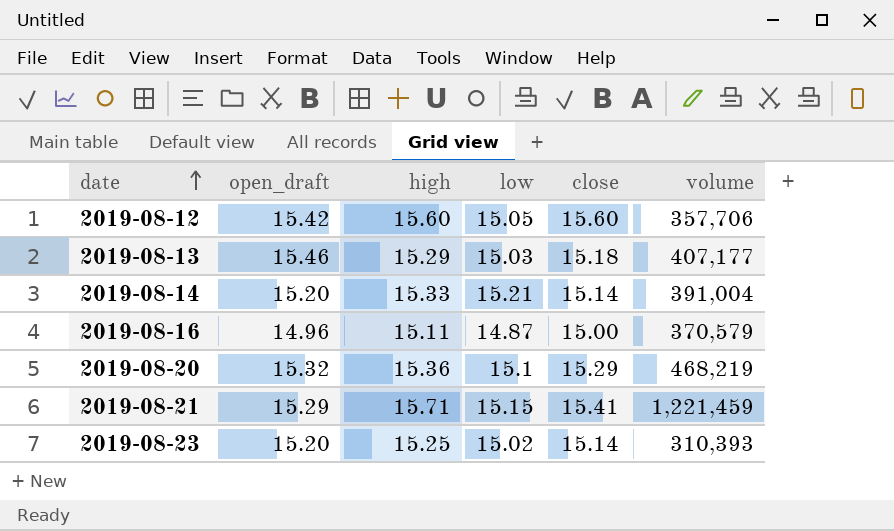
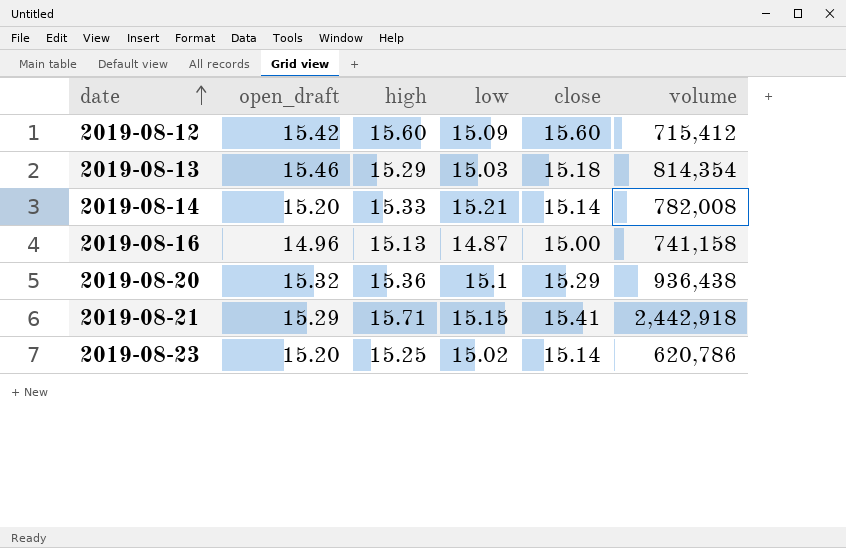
2019-08-12 | low: 15.05 -> 15.09
2019-08-12 | volume: 357,706 -> 715,412
2019-08-13 | volume: 407,177 -> 814,354
2019-08-14 | volume: 391,004 -> 782,008
2019-08-16 | high: 15.11 -> 15.13
2019-08-16 | volume: 370,579 -> 741,158
2019-08-20 | volume: 468,219 -> 936,438
2019-08-21 | volume: 1,221,459 -> 2,442,918
2019-08-23 | volume: 310,393 -> 620,786

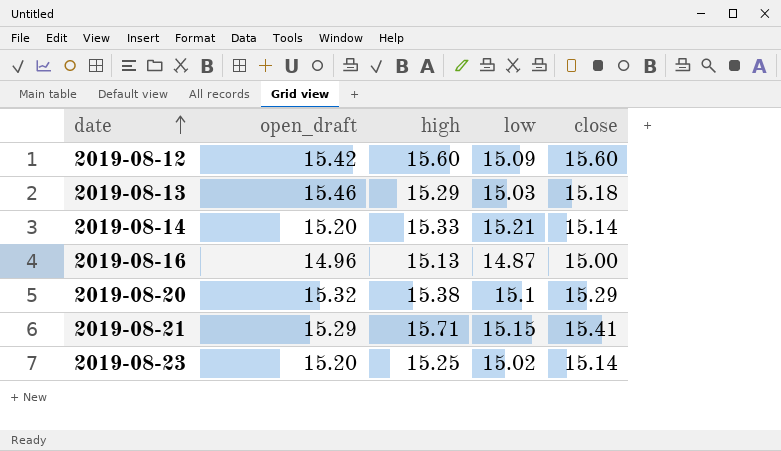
column volume | position: 6 -> none
2019-08-20 | high: 15.36 -> 15.38

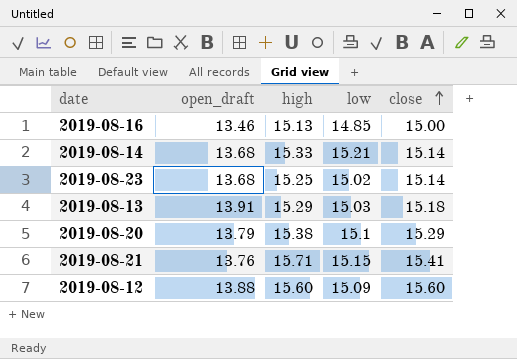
row order: date ascending -> close ascending
2019-08-16 | open_draft: 14.96 -> 13.46
2019-08-16 | low: 14.87 -> 14.85
2019-08-14 | open_draft: 15.20 -> 13.68
2019-08-23 | open_draft: 15.20 -> 13.68
2019-08-13 | open_draft: 15.46 -> 13.91
2019-08-20 | open_draft: 15.32 -> 13.79
2019-08-21 | open_draft: 15.29 -> 13.76
2019-08-12 | open_draft: 15.42 -> 13.88

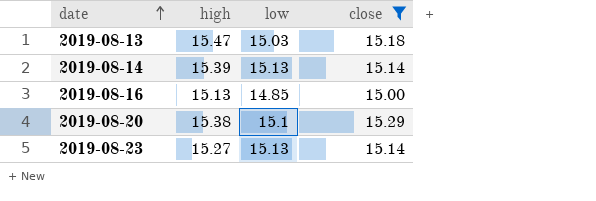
filter: none -> close <= 15.29
row order: close ascending -> date ascending
column open_draft | position: 2 -> none
2019-08-13 | high: 15.29 -> 15.47
2019-08-14 | high: 15.33 -> 15.39
2019-08-14 | low: 15.21 -> 15.13
2019-08-23 | high: 15.25 -> 15.27
2019-08-23 | low: 15.02 -> 15.13

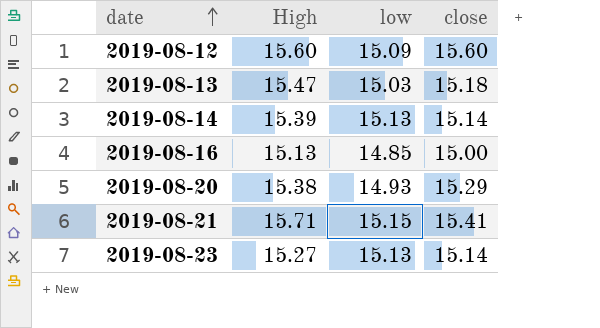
filter: close <= 15.29 -> none
column name: high -> High
2019-08-20 | low: 15.1 -> 14.93

